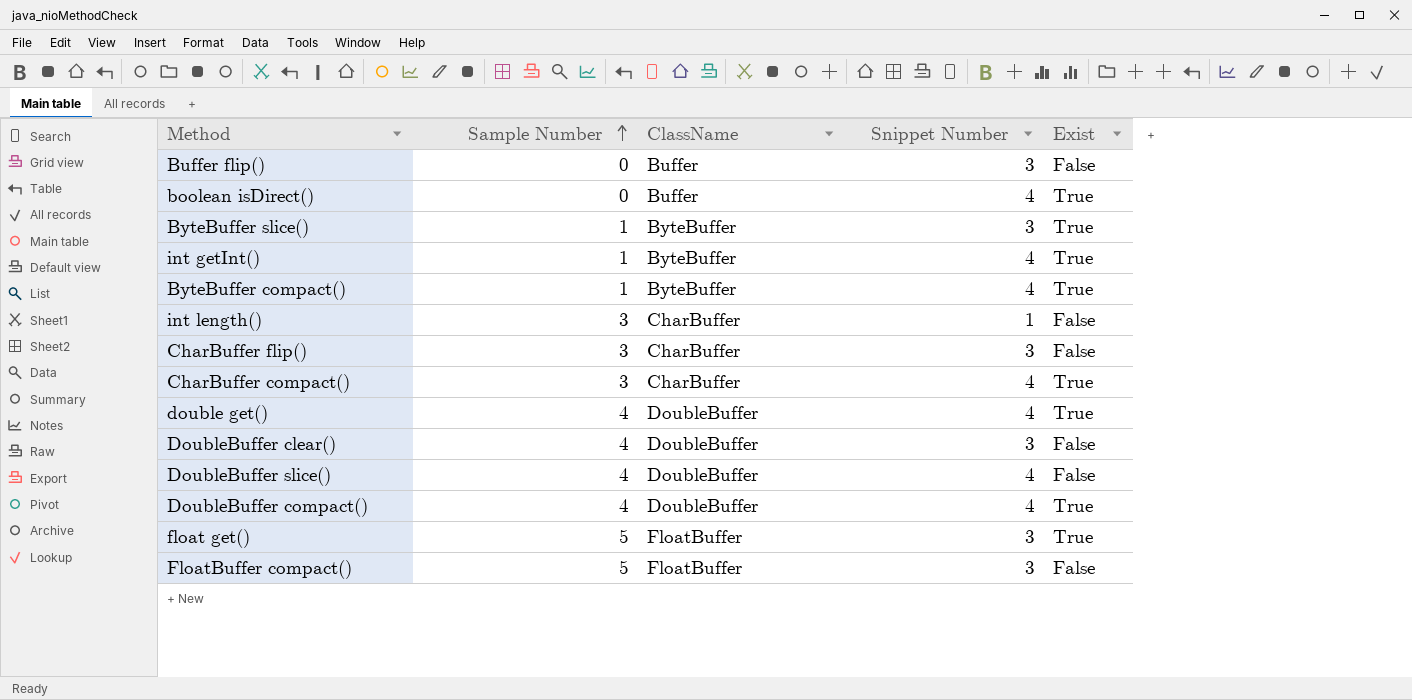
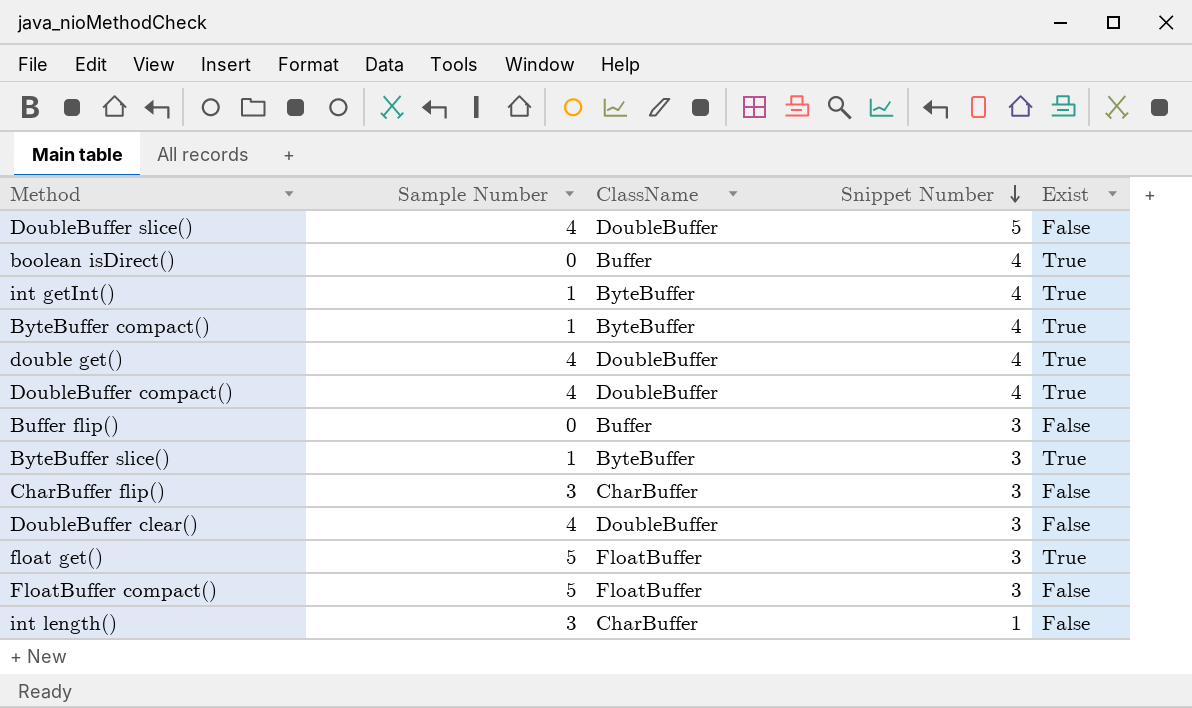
row order: Sample Number ascending -> Snippet Number descending
row CharBuffer compact(): 3 | CharBuffer | 4 | True -> none
DoubleBuffer slice() | Snippet Number: 4 -> 5

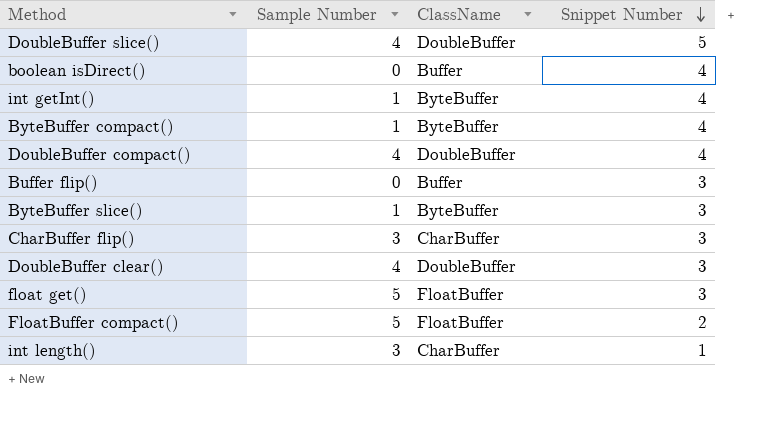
column Exist | position: 5 -> none
row double get(): 4 | DoubleBuffer | 4 | True -> none
FloatBuffer compact() | Snippet Number: 3 -> 2

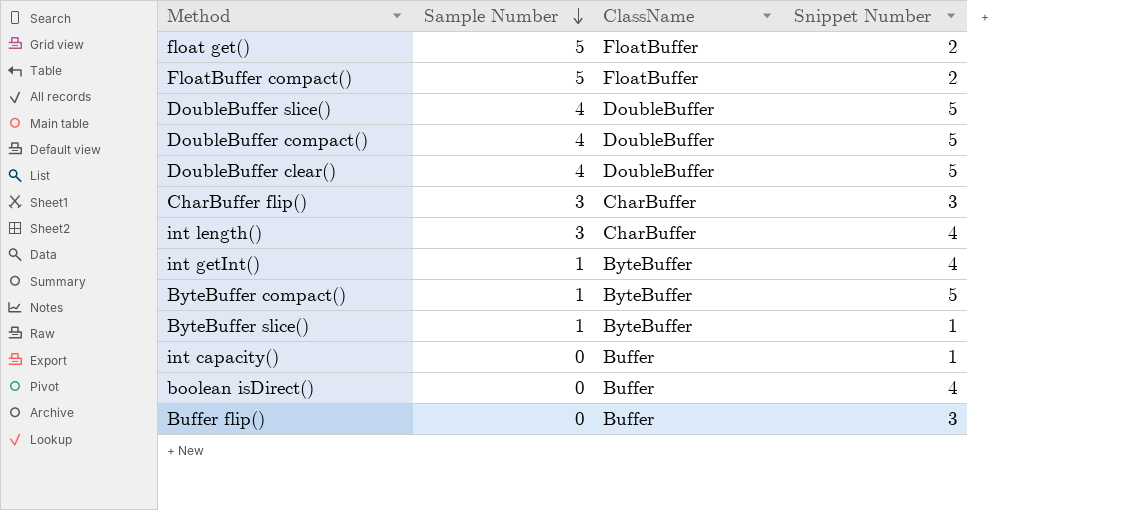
row order: Snippet Number descending -> Sample Number descending
float get() | Snippet Number: 3 -> 2
DoubleBuffer compact() | Snippet Number: 4 -> 5
DoubleBuffer clear() | Snippet Number: 3 -> 5
int length() | Snippet Number: 1 -> 4
ByteBuffer compact() | Snippet Number: 4 -> 5
ByteBuffer slice() | Snippet Number: 3 -> 1
row int capacity(): none -> 0 | Buffer | 1

